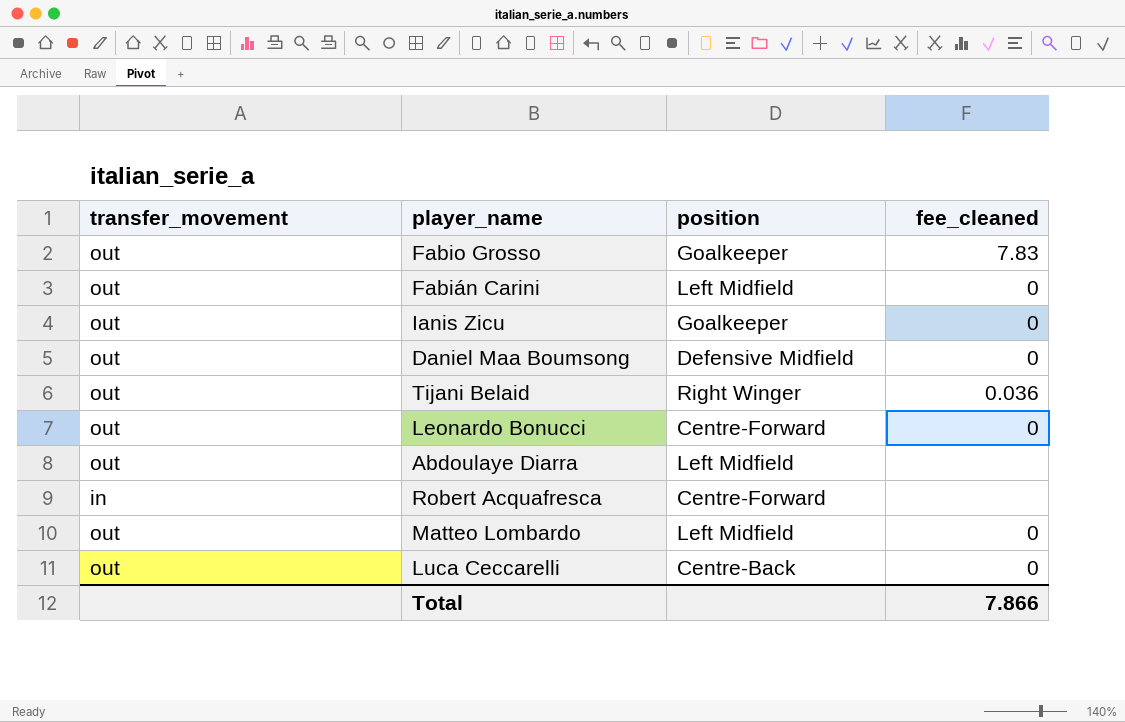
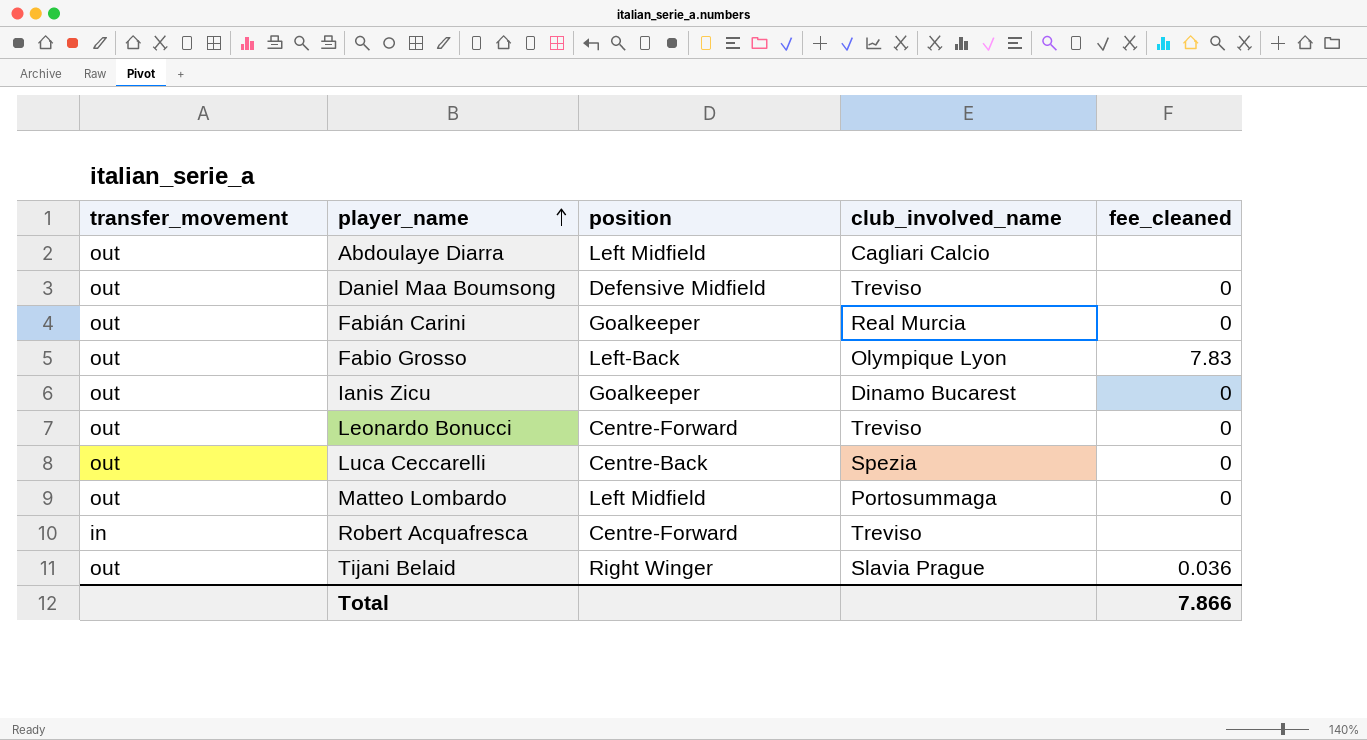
row order: none -> player_name ascending
column club_involved_name | position: none -> 4
Fabián Carini | position: Left Midfield -> Goalkeeper
Fabio Grosso | position: Goalkeeper -> Left-Back

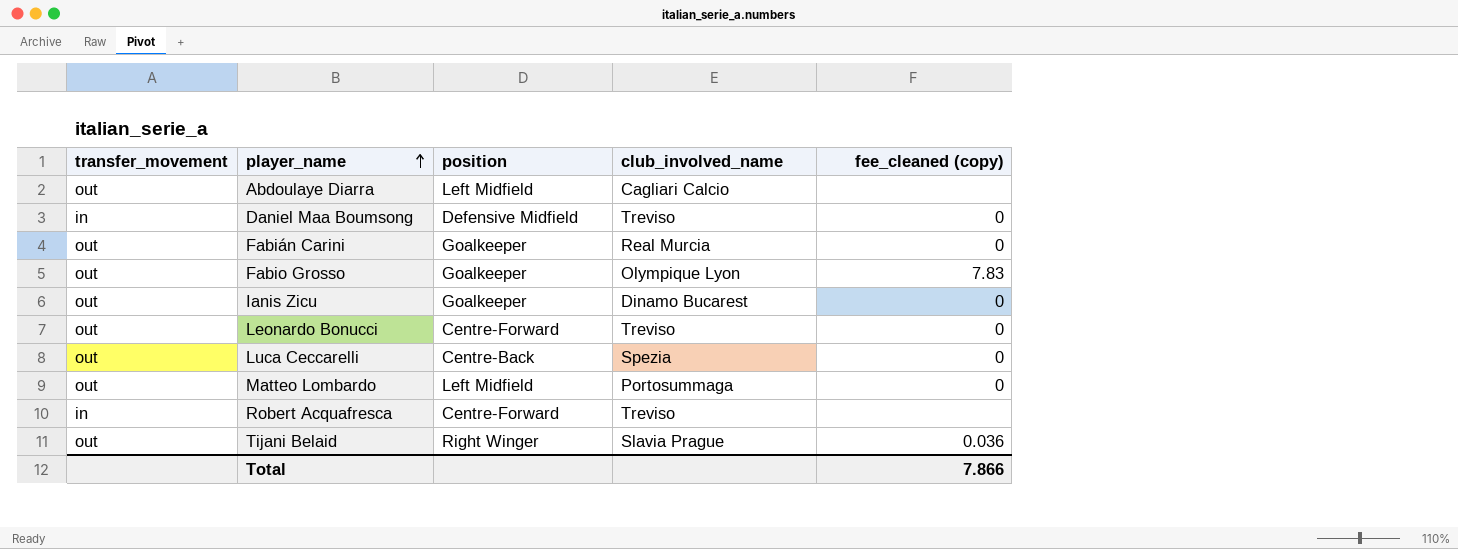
column name: fee_cleaned -> fee_cleaned (copy)
Daniel Maa Boumsong | transfer_movement: out -> in
Fabio Grosso | position: Left-Back -> Goalkeeper

